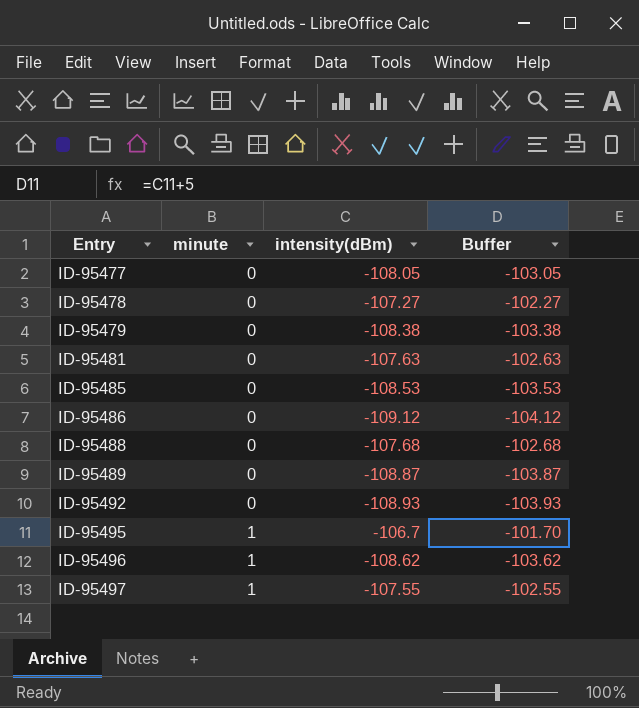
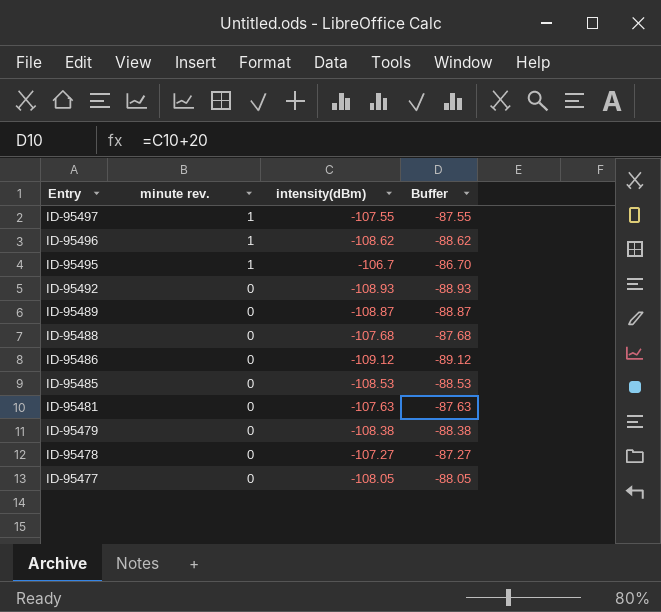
row order: Entry ascending -> Entry descending
column name: minute -> minute rev.
column Buffer | formula: [intensity(dBm)] + 5 -> [intensity(dBm)] + 20

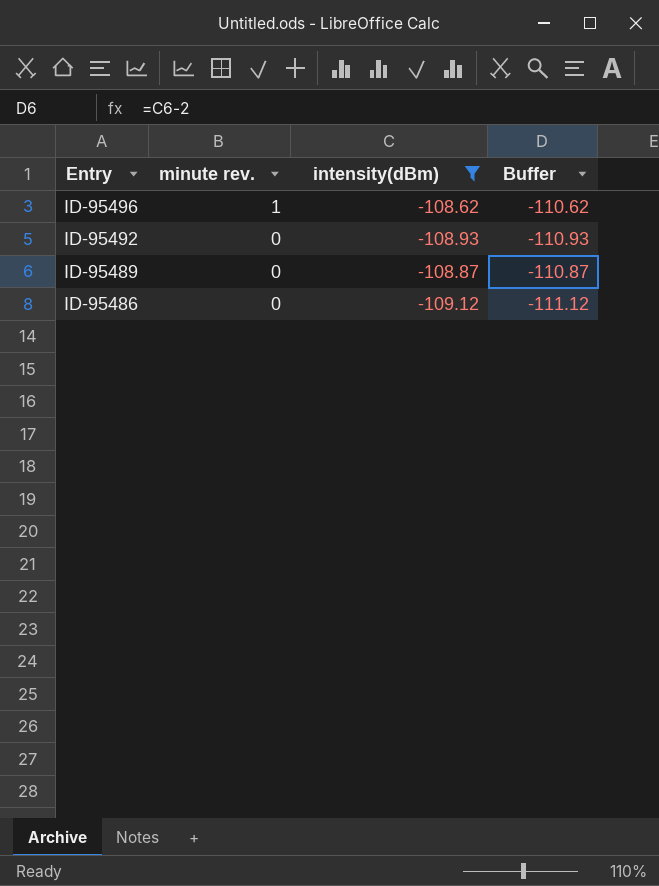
filter: none -> intensity(dBm) <= -108.62
column Buffer | formula: [intensity(dBm)] + 20 -> [intensity(dBm)] - 2

